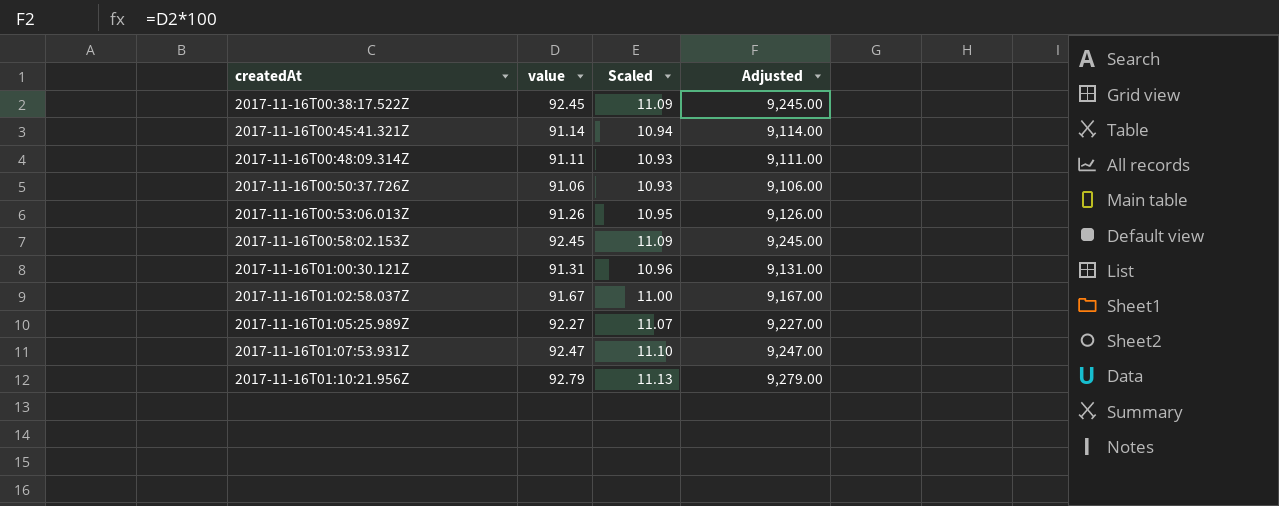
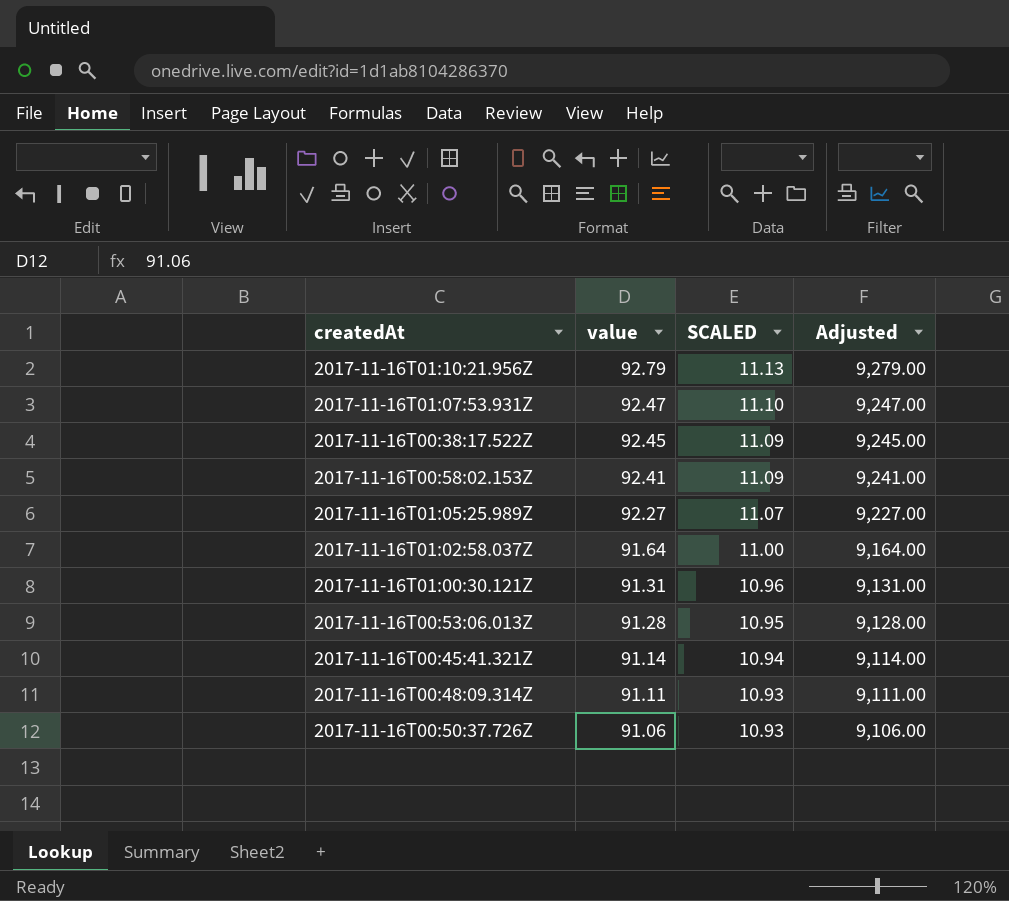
row order: createdAt ascending -> value descending
column name: Scaled -> SCALED
2017-11-16T00:58:02.153Z | value: 92.45 -> 92.41
2017-11-16T00:58:02.153Z | Adjusted: 9,245.00 -> 9,241.00
2017-11-16T01:02:58.037Z | value: 91.67 -> 91.64
2017-11-16T01:02:58.037Z | Adjusted: 9,167.00 -> 9,164.00
2017-11-16T00:53:06.013Z | value: 91.26 -> 91.28
2017-11-16T00:53:06.013Z | Adjusted: 9,126.00 -> 9,128.00

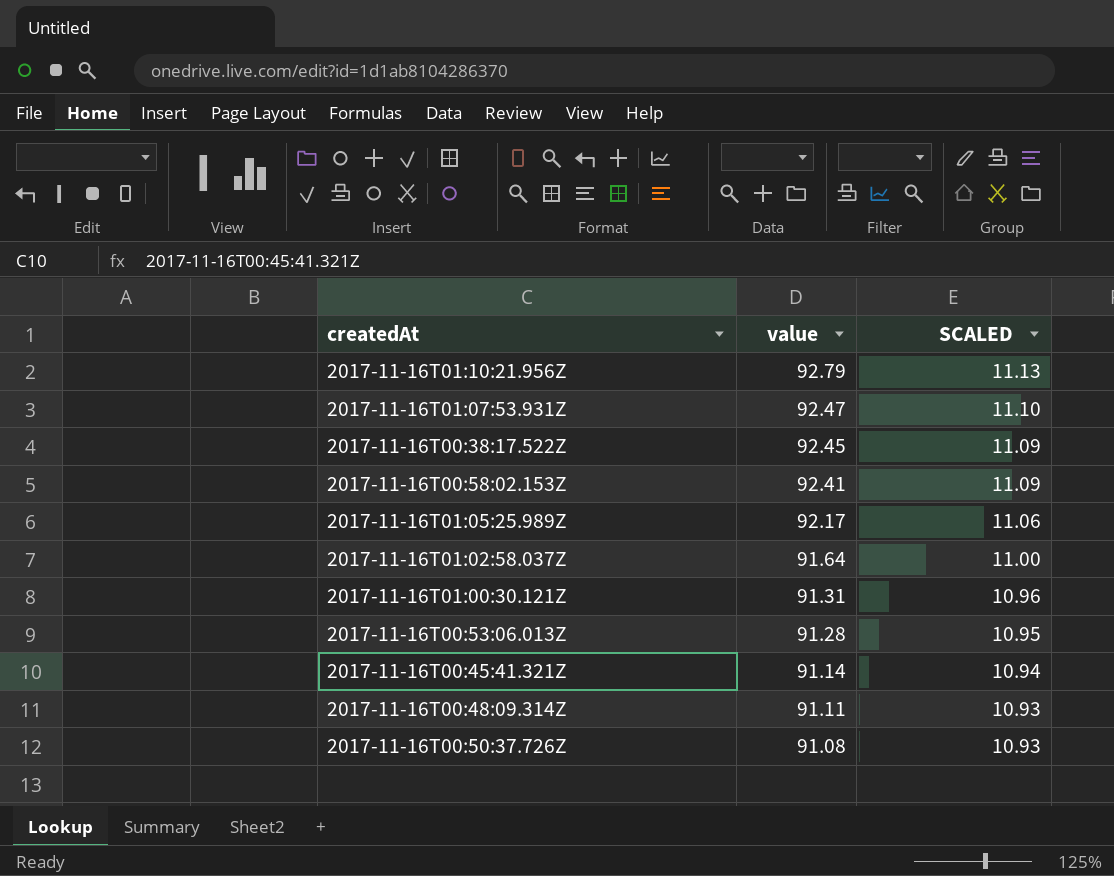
column Adjusted | formula: [value] * 100 -> none
2017-11-16T01:05:25.989Z | value: 92.27 -> 92.17
2017-11-16T01:05:25.989Z | SCALED: 11.07 -> 11.06
2017-11-16T00:50:37.726Z | value: 91.06 -> 91.08

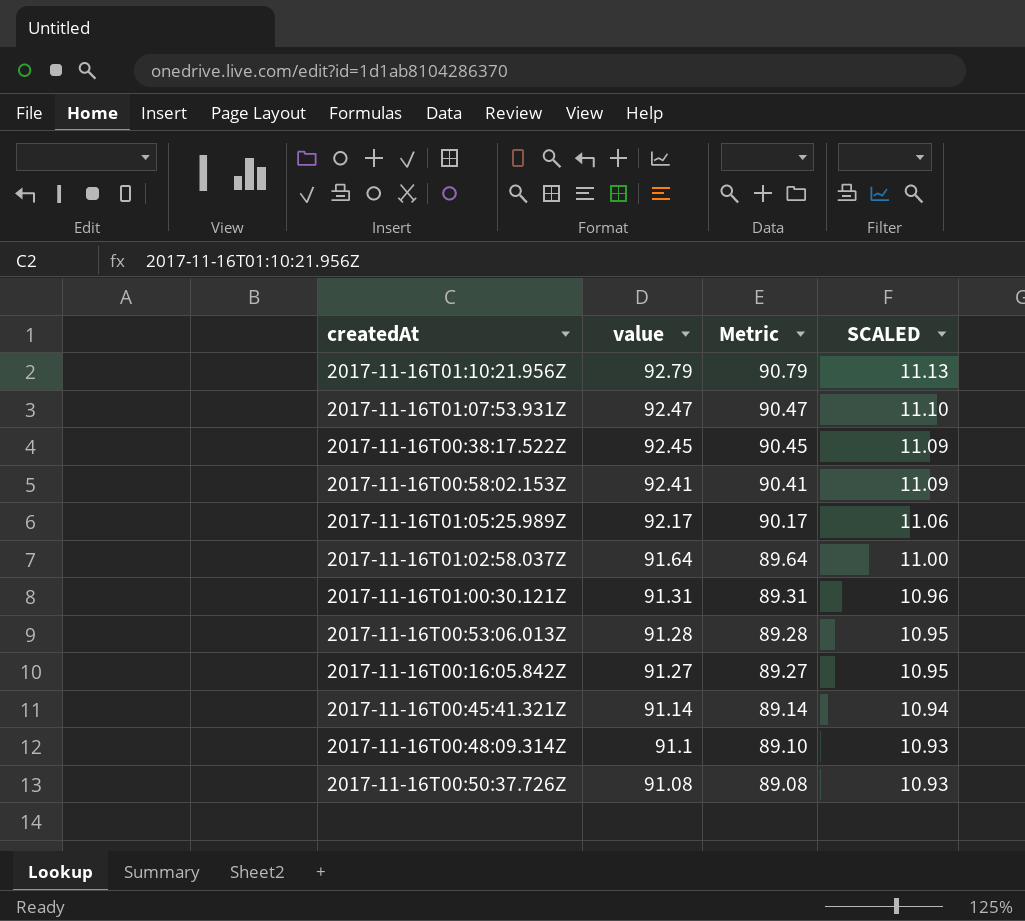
column Metric | formula: none -> [value] - 2
row 2017-11-16T00:16:05.842Z: none -> 91.27 | 89.27 | 10.95
2017-11-16T00:48:09.314Z | value: 91.11 -> 91.1

